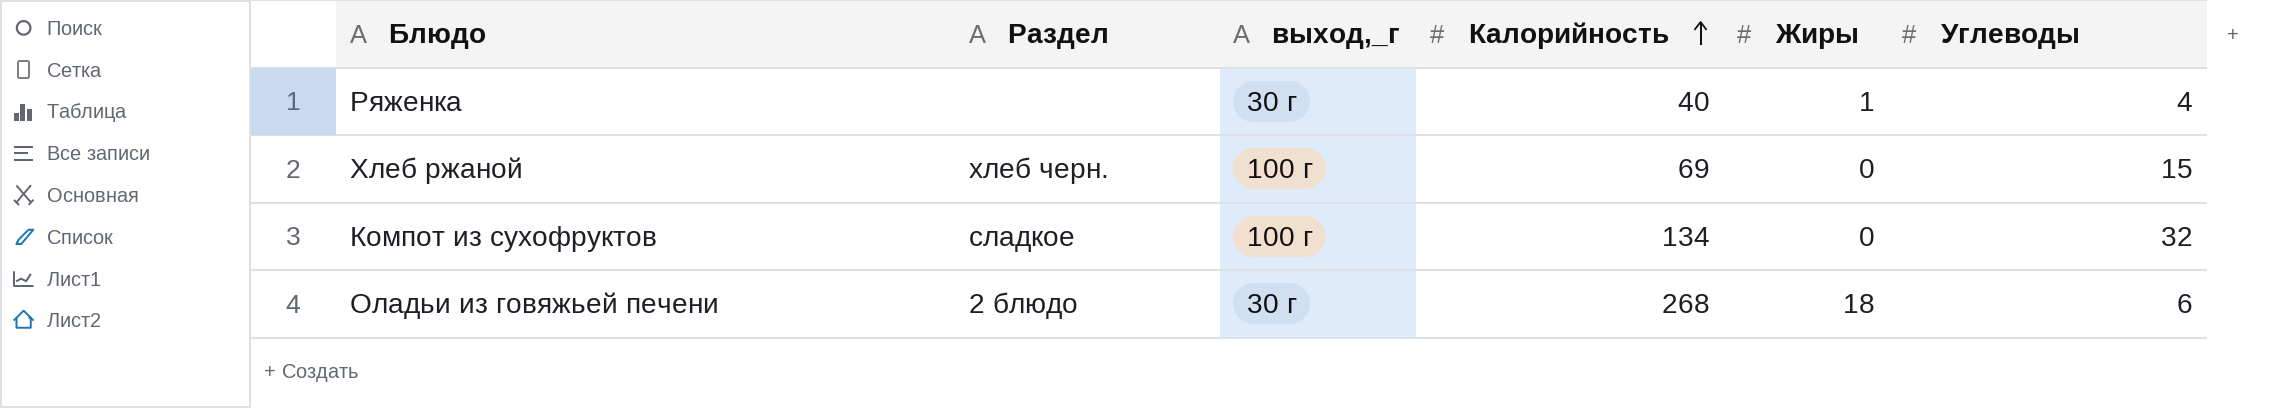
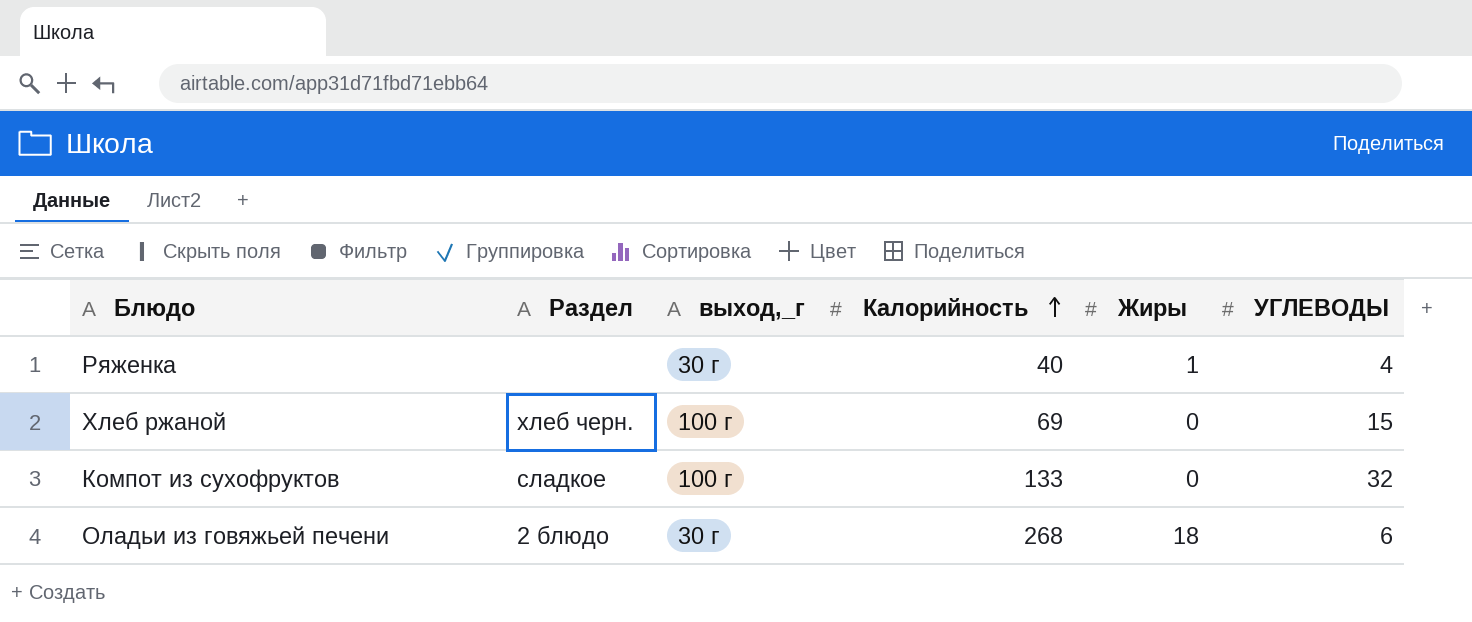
column name: Углеводы -> УГЛЕВОДЫ
Компот из сухофруктов | Калорийность: 134 -> 133

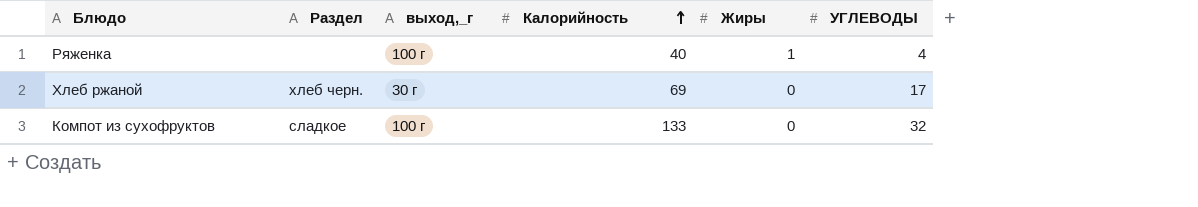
row Оладьи из говяжьей печени: 2 блюдо | 30 г | 268 | 18 | 6 -> none
Ряженка | выход,_г: 30 г -> 100 г
Хлеб ржаной | выход,_г: 100 г -> 30 г
Хлеб ржаной | УГЛЕВОДЫ: 15 -> 17

